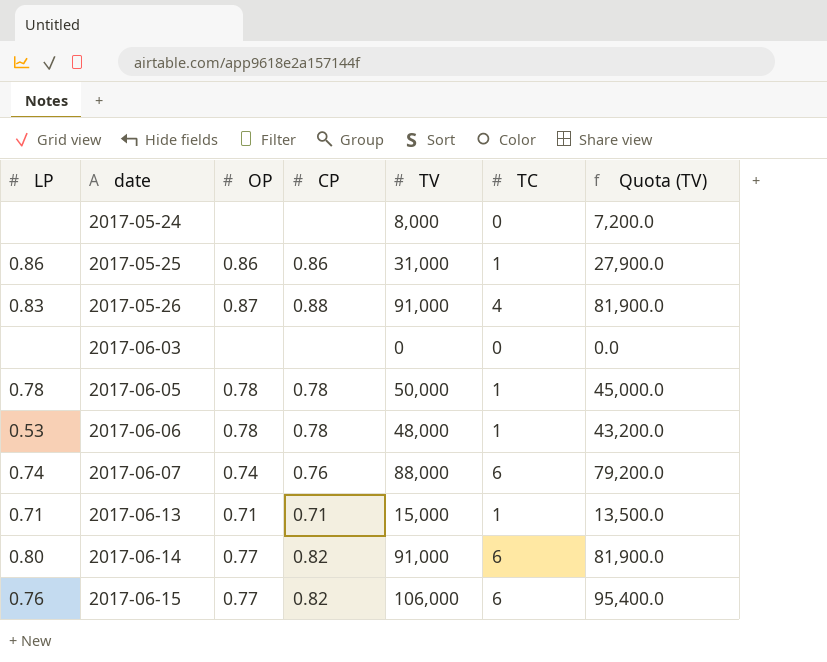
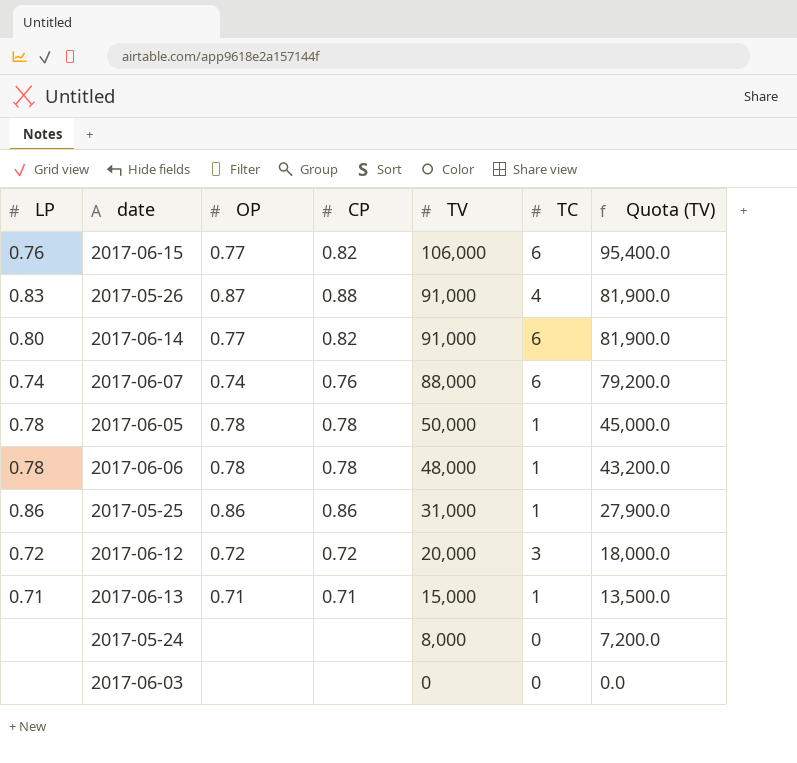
row order: date ascending -> TV descending
2017-06-06 | LP: 0.53 -> 0.78
row 2017-06-12: none -> 0.72 | 0.72 | 0.72 | 20,000 | 3 | 18,000.0

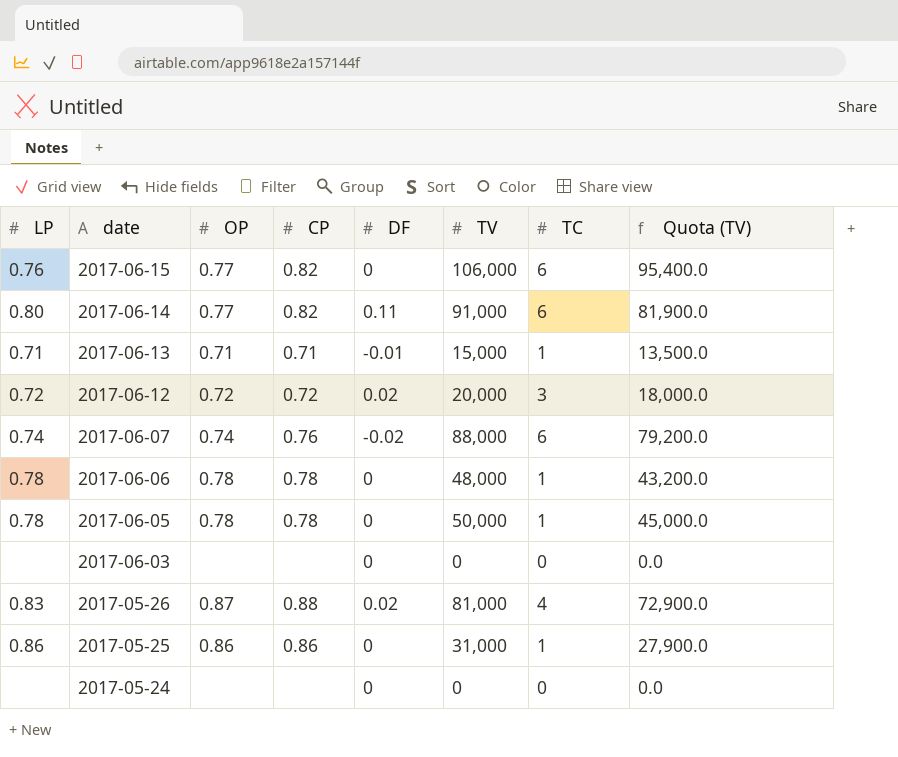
row order: TV descending -> date descending
column DF | position: none -> 5
2017-05-26 | TV: 91,000 -> 81,000
2017-05-26 | Quota (TV): 81,900.0 -> 72,900.0
2017-05-24 | TV: 8,000 -> 0
2017-05-24 | Quota (TV): 7,200.0 -> 0.0

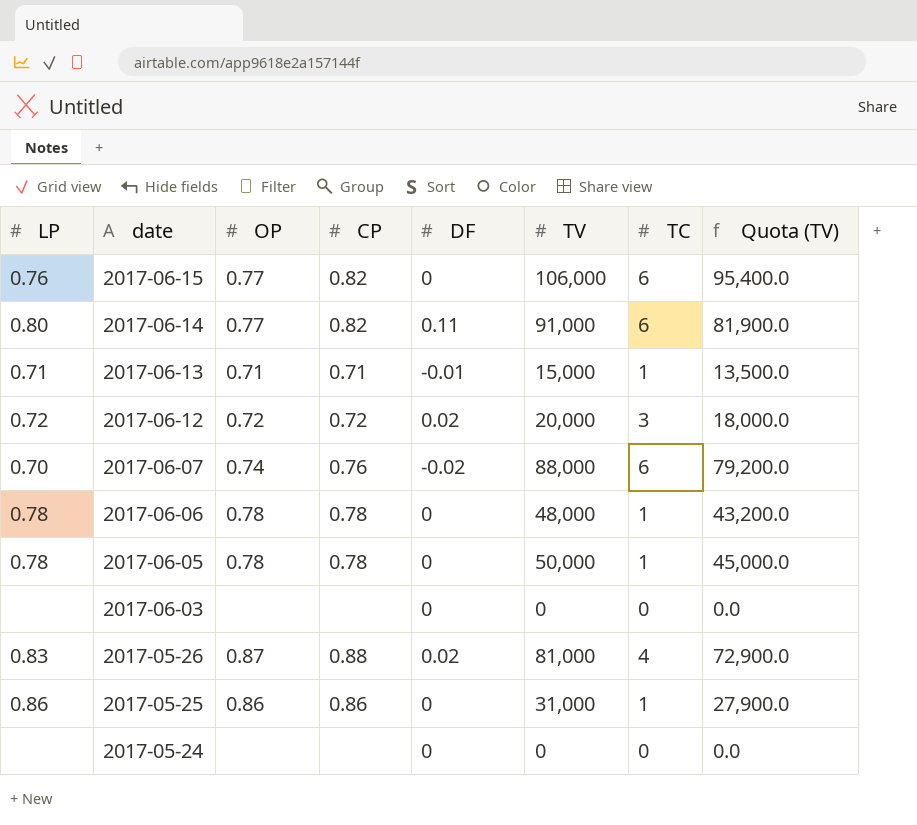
2017-06-07 | LP: 0.74 -> 0.70

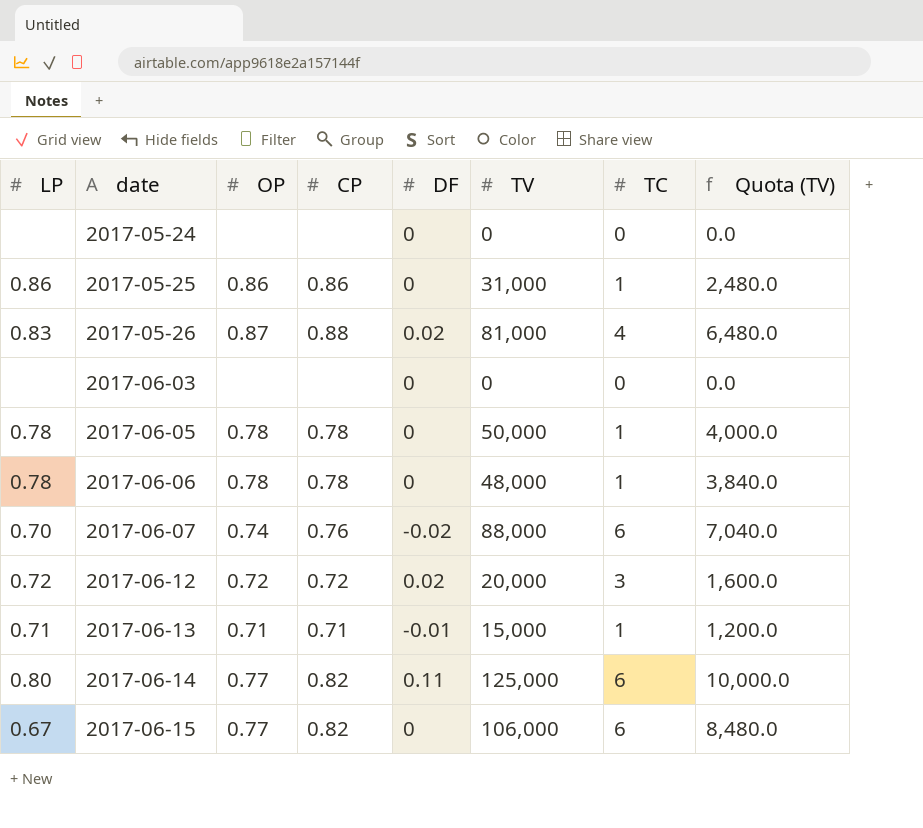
row order: date descending -> date ascending
column Quota (TV) | formula: [TV] * 0.9 -> [TV] * 0.08
2017-06-14 | TV: 91,000 -> 125,000
2017-06-15 | LP: 0.76 -> 0.67

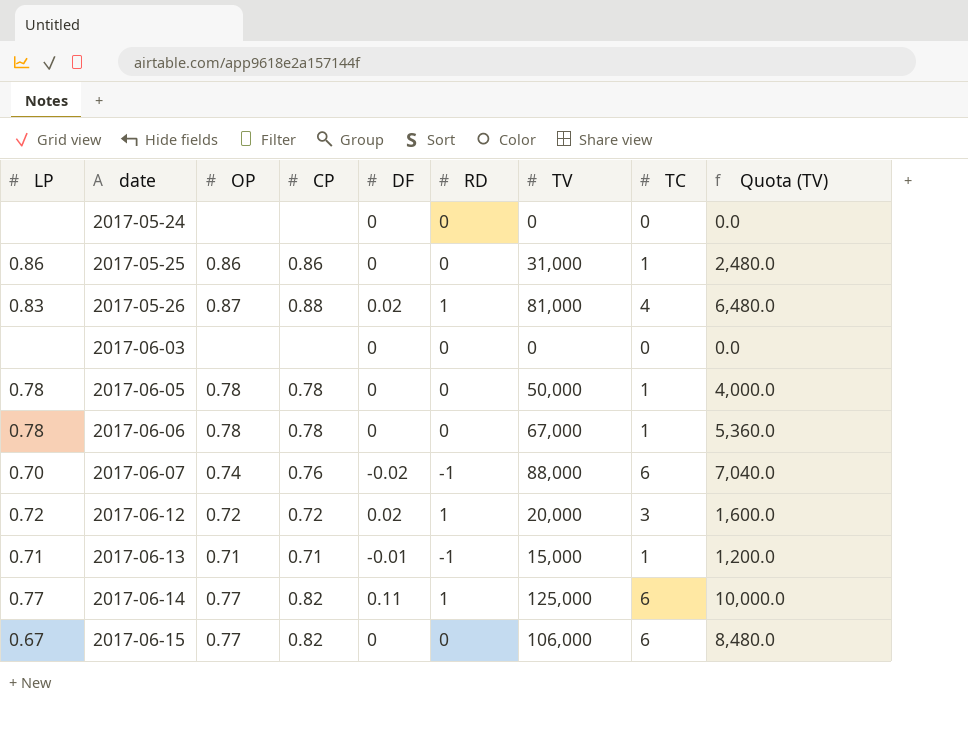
column RD | position: none -> 6
2017-06-06 | TV: 48,000 -> 67,000
2017-06-06 | Quota (TV): 3,840.0 -> 5,360.0
2017-06-14 | LP: 0.80 -> 0.77

